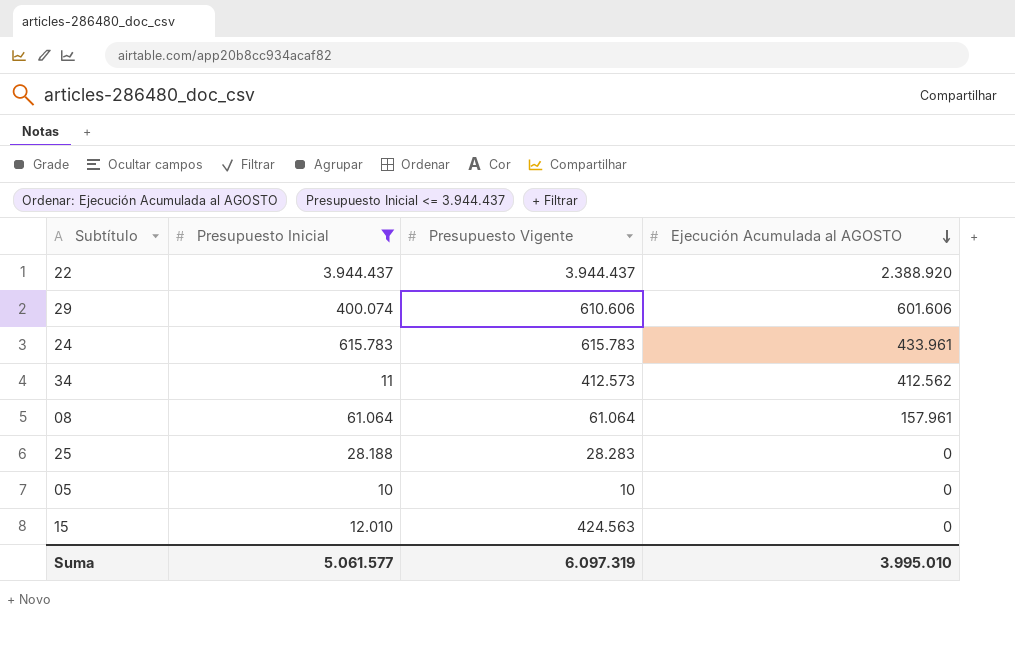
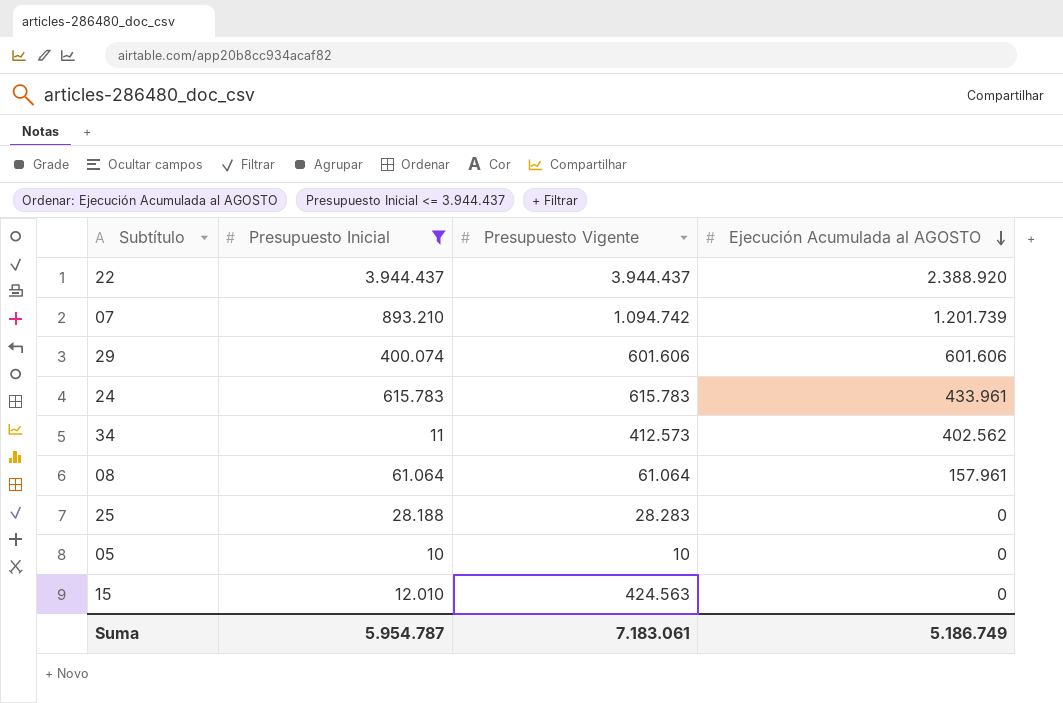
row 07: none -> 893.210 | 1.094.742 | 1.201.739
29 | Presupuesto Vigente: 610.606 -> 601.606
34 | Ejecución Acumulada al AGOSTO: 412.562 -> 402.562
Suma | Presupuesto Inicial: 5.061.577 -> 5.954.787
Suma | Presupuesto Vigente: 6.097.319 -> 7.183.061
Suma | Ejecución Acumulada al AGOSTO: 3.995.010 -> 5.186.749

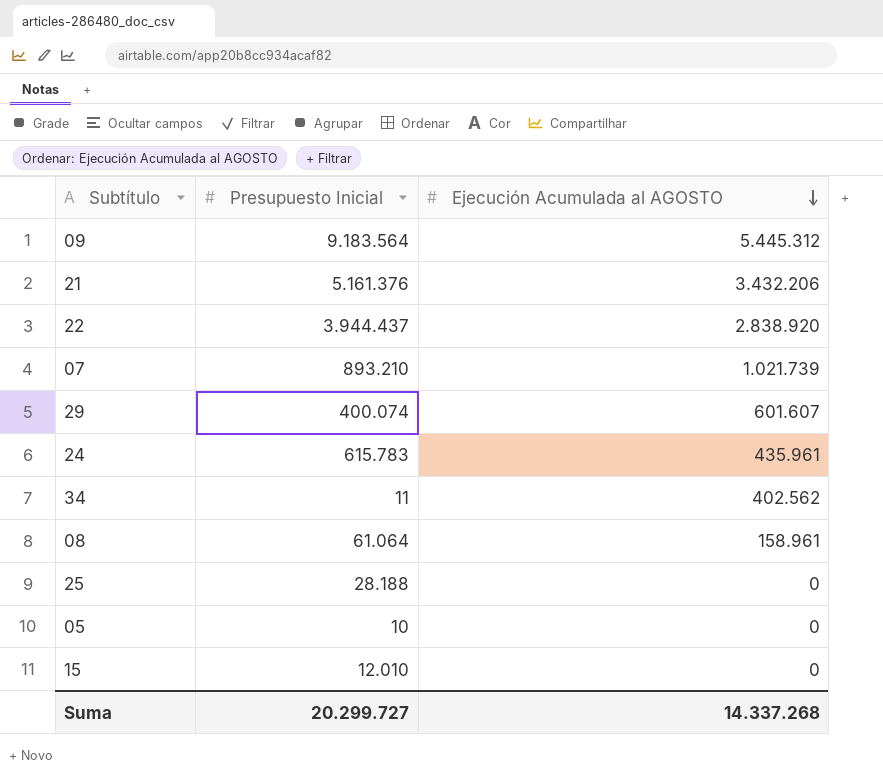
filter: Presupuesto Inicial <= 3.944.437 -> none
column Presupuesto Vigente | position: 3 -> none
22 | Ejecución Acumulada al AGOSTO: 2.388.920 -> 2.838.920
07 | Ejecución Acumulada al AGOSTO: 1.201.739 -> 1.021.739
29 | Ejecución Acumulada al AGOSTO: 601.606 -> 601.607
24 | Ejecución Acumulada al AGOSTO: 433.961 -> 435.961
08 | Ejecución Acumulada al AGOSTO: 157.961 -> 158.961
Suma | Presupuesto Inicial: 5.954.787 -> 20.299.727
Suma | Ejecución Acumulada al AGOSTO: 5.186.749 -> 14.337.268

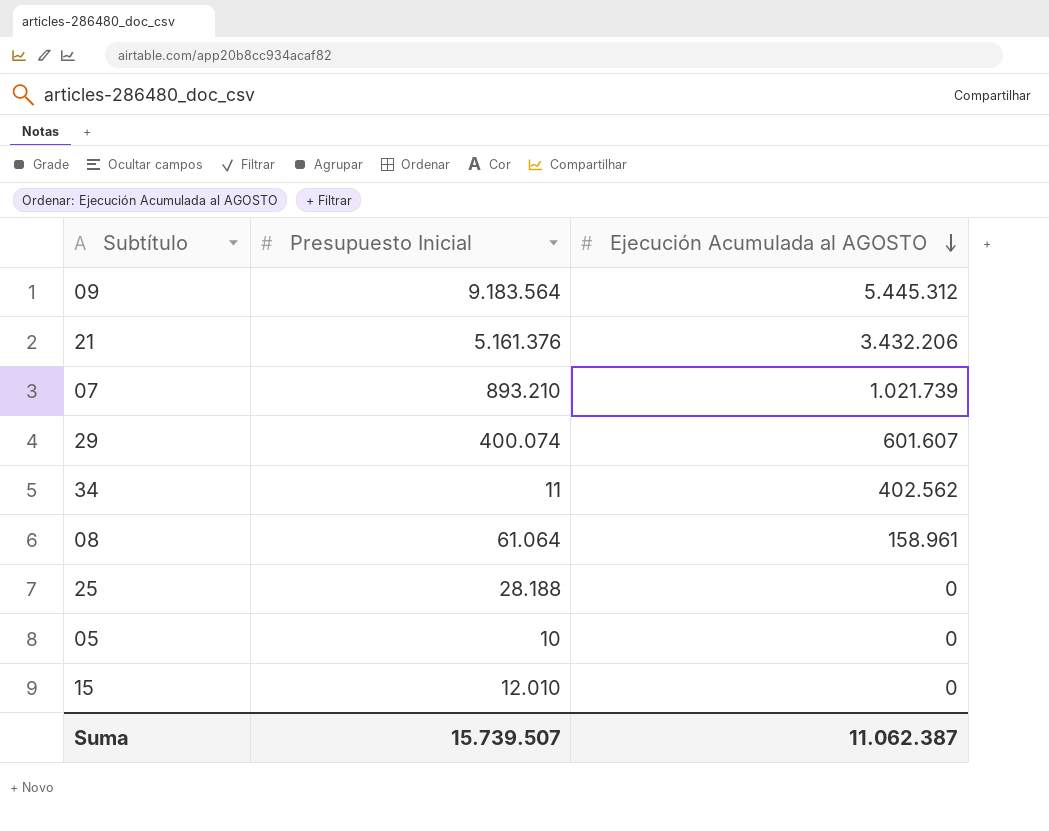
row 22: 3.944.437 | 2.838.920 -> none
row 24: 615.783 | 435.961 -> none
Suma | Presupuesto Inicial: 20.299.727 -> 15.739.507
Suma | Ejecución Acumulada al AGOSTO: 14.337.268 -> 11.062.387

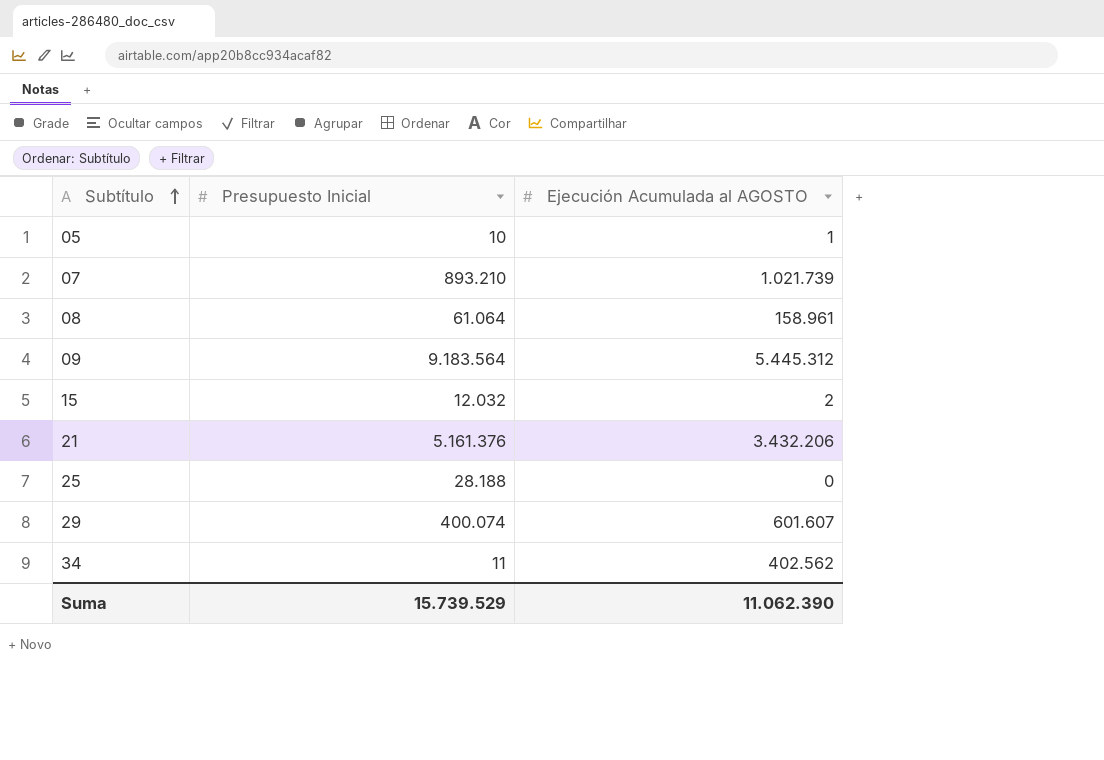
row order: Ejecución Acumulada al AGOSTO descending -> Subtítulo ascending
05 | Ejecución Acumulada al AGOSTO: 0 -> 1
15 | Presupuesto Inicial: 12.010 -> 12.032
15 | Ejecución Acumulada al AGOSTO: 0 -> 2
Suma | Presupuesto Inicial: 15.739.507 -> 15.739.529
Suma | Ejecución Acumulada al AGOSTO: 11.062.387 -> 11.062.390

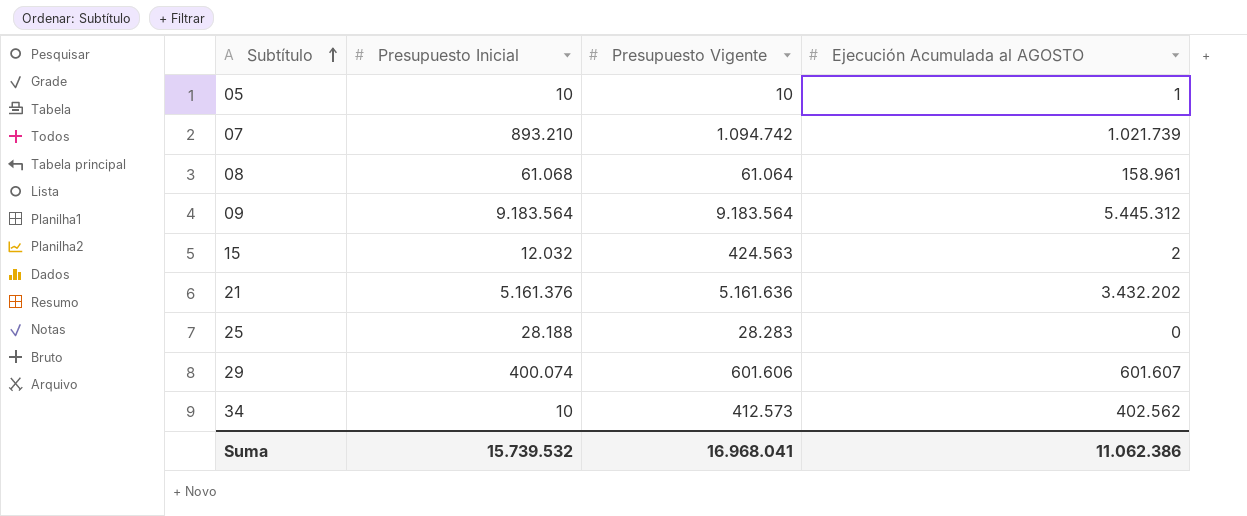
column Presupuesto Vigente | position: none -> 3
08 | Presupuesto Inicial: 61.064 -> 61.068
21 | Ejecución Acumulada al AGOSTO: 3.432.206 -> 3.432.202
34 | Presupuesto Inicial: 11 -> 10
Suma | Presupuesto Inicial: 15.739.529 -> 15.739.532
Suma | Ejecución Acumulada al AGOSTO: 11.062.390 -> 11.062.386

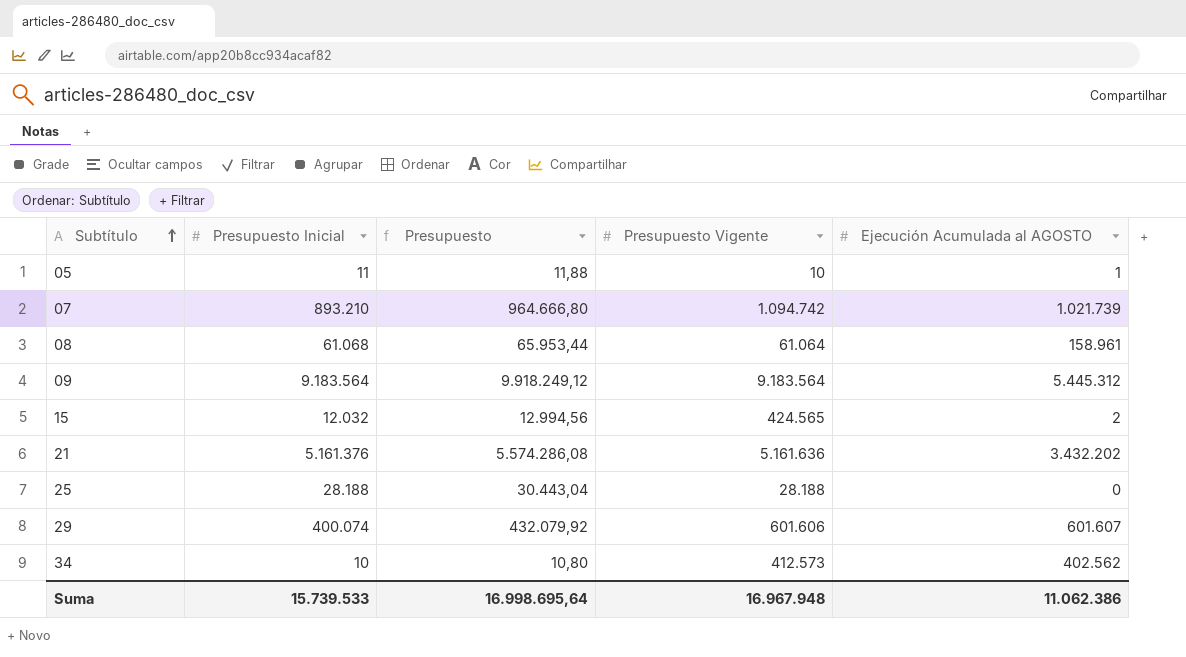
column Presupuesto | formula: none -> [Presupuesto Inicial] * 1,08
05 | Presupuesto Inicial: 10 -> 11
15 | Presupuesto Vigente: 424.563 -> 424.565
25 | Presupuesto Vigente: 28.283 -> 28.188
Suma | Presupuesto Inicial: 15.739.532 -> 15.739.533
Suma | Presupuesto Vigente: 16.968.041 -> 16.967.948

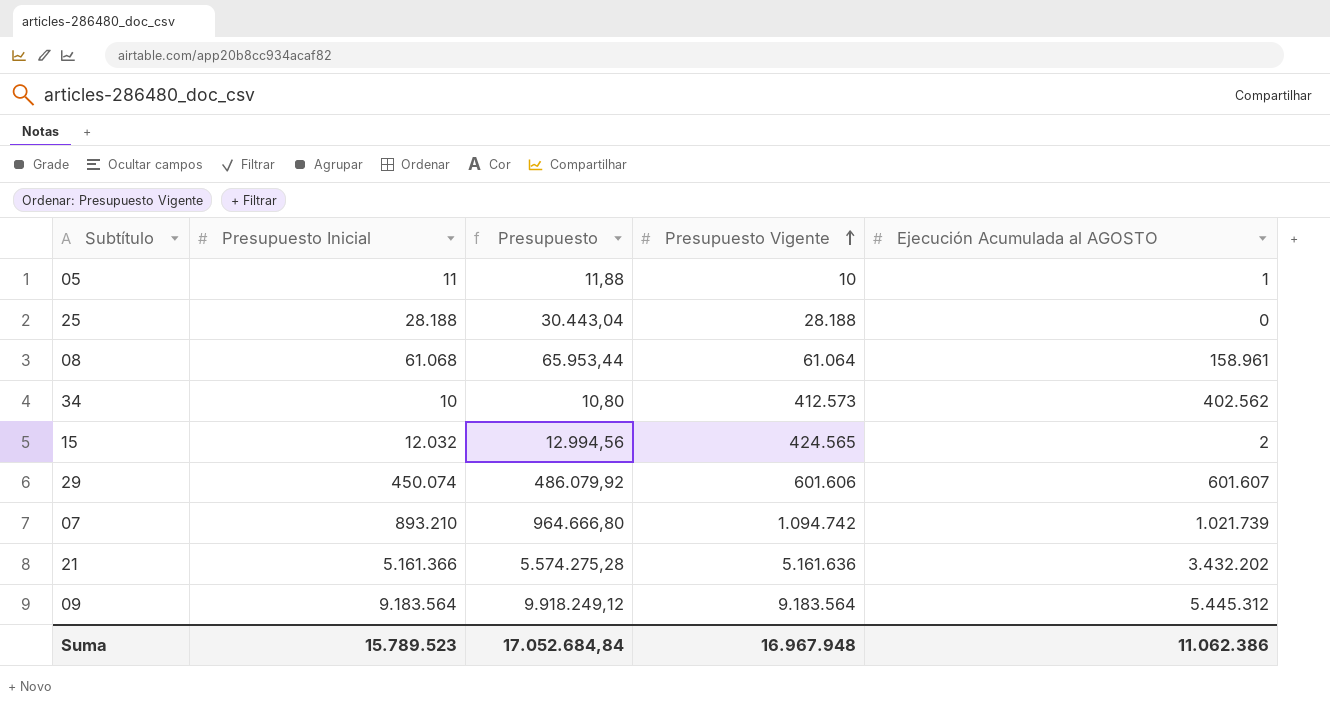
row order: Subtítulo ascending -> Presupuesto Vigente ascending
29 | Presupuesto Inicial: 400.074 -> 450.074
29 | Presupuesto: 432.079,92 -> 486.079,92
21 | Presupuesto Inicial: 5.161.376 -> 5.161.366
21 | Presupuesto: 5.574.286,08 -> 5.574.275,28
Suma | Presupuesto Inicial: 15.739.533 -> 15.789.523
Suma | Presupuesto: 16.998.695,64 -> 17.052.684,84

